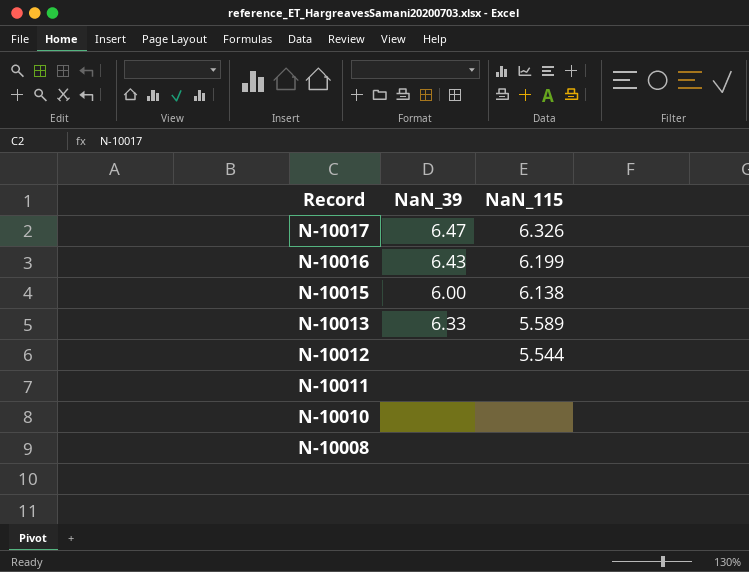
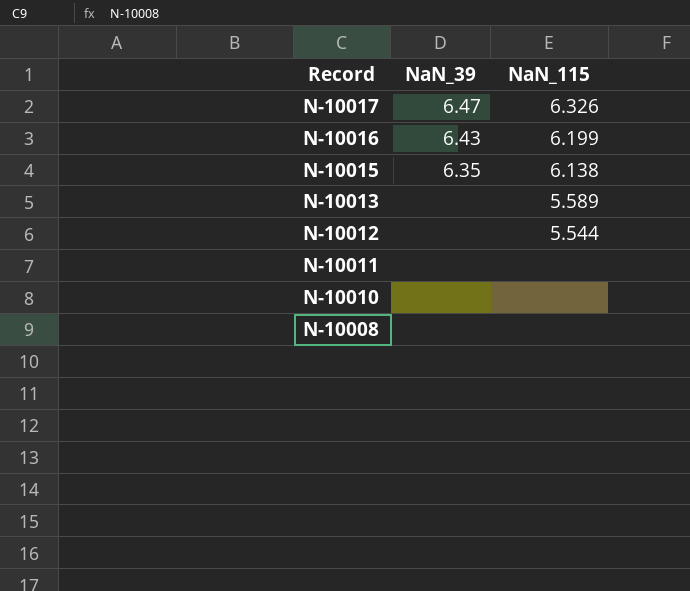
N-10015 | NaN_39: 6.00 -> 6.35
N-10013 | NaN_39: 6.33 -> none

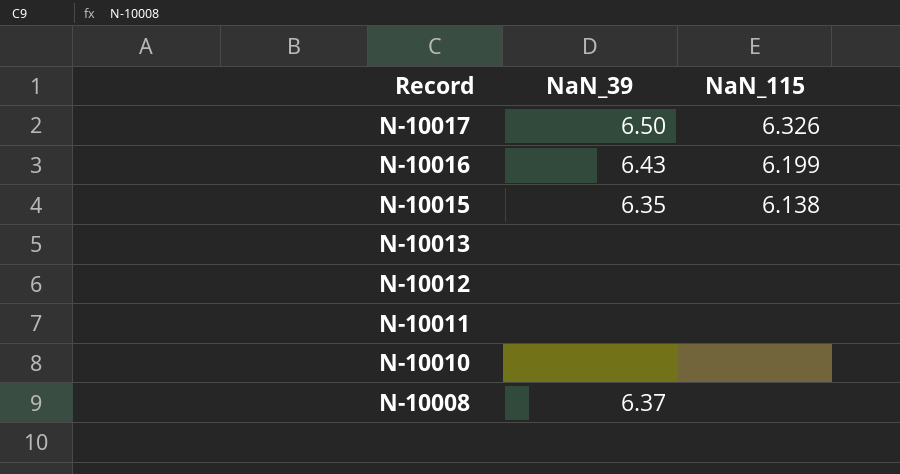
N-10017 | NaN_39: 6.47 -> 6.50
N-10013 | NaN_115: 5.589 -> none
N-10012 | NaN_115: 5.544 -> none
N-10008 | NaN_39: none -> 6.37

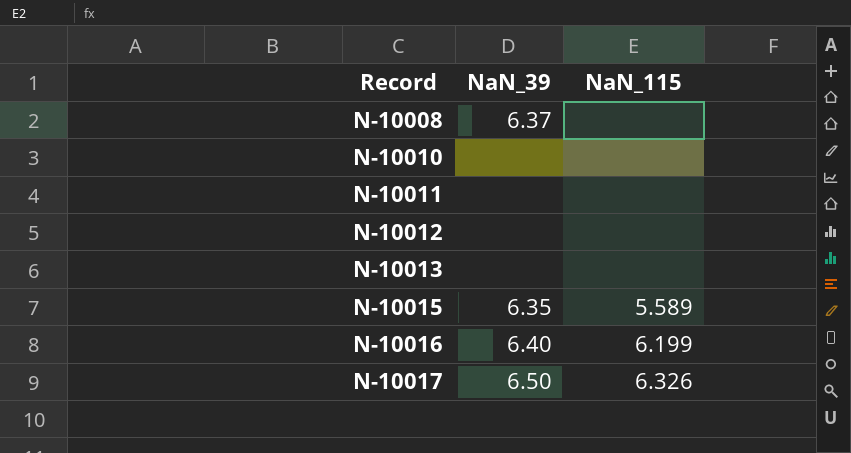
row order: Record descending -> Record ascending
N-10015 | NaN_115: 6.138 -> 5.589
N-10016 | NaN_39: 6.43 -> 6.40

